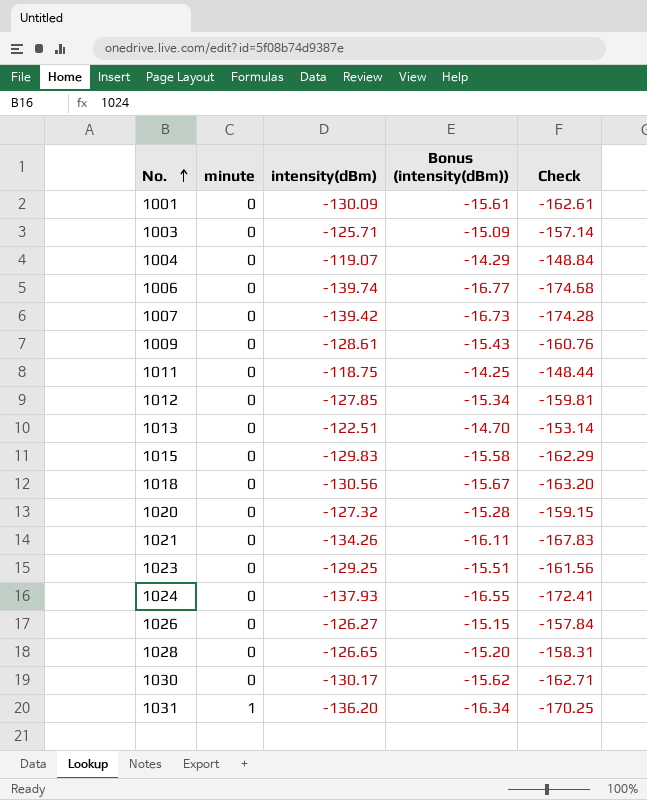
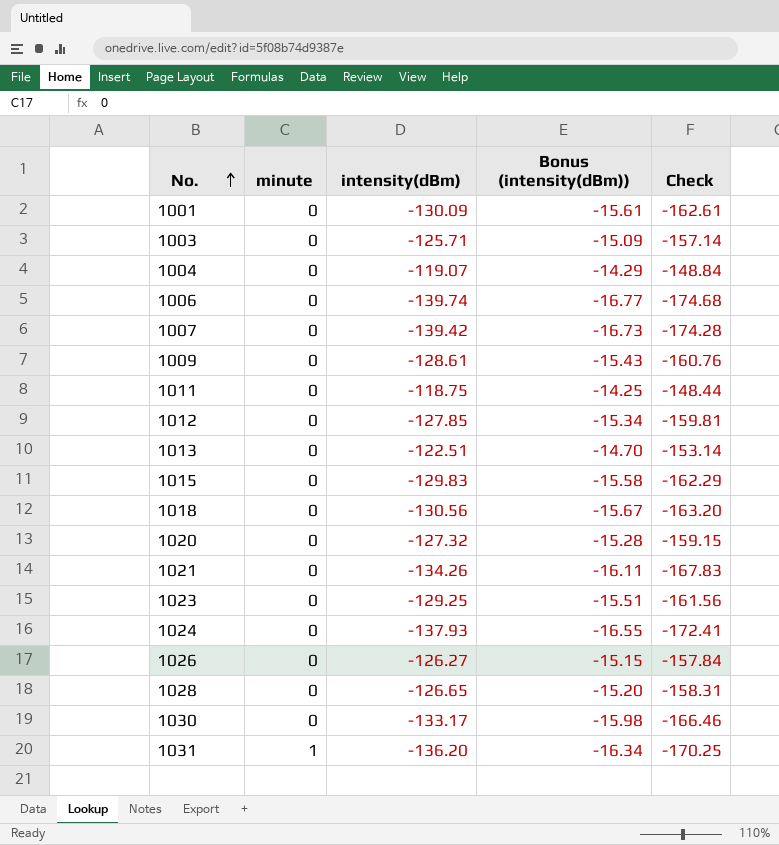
1030 | intensity(dBm): -130.17 -> -133.17
1030 | Bonus (intensity(dBm)): -15.62 -> -15.98
1030 | Check: -162.71 -> -166.46

